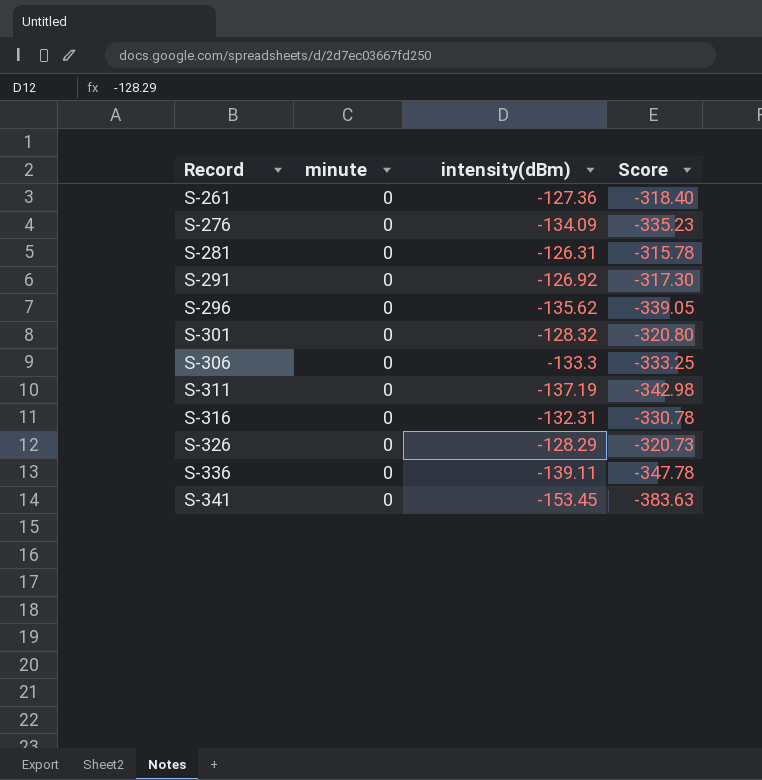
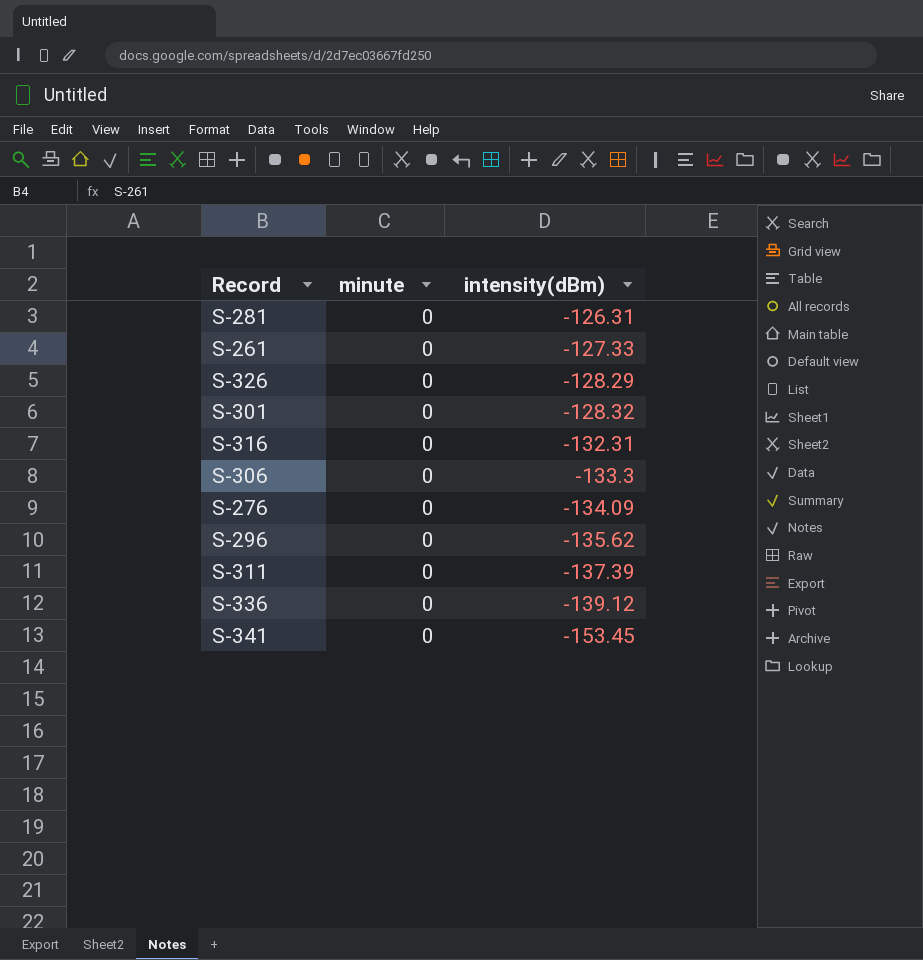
row order: Record ascending -> intensity(dBm) descending
column Score | formula: [intensity(dBm)] * 2.5 -> none
row S-291: 0 | -126.92 | -317.30 -> none
S-261 | intensity(dBm): -127.36 -> -127.33
S-311 | intensity(dBm): -137.19 -> -137.39
S-336 | intensity(dBm): -139.11 -> -139.12

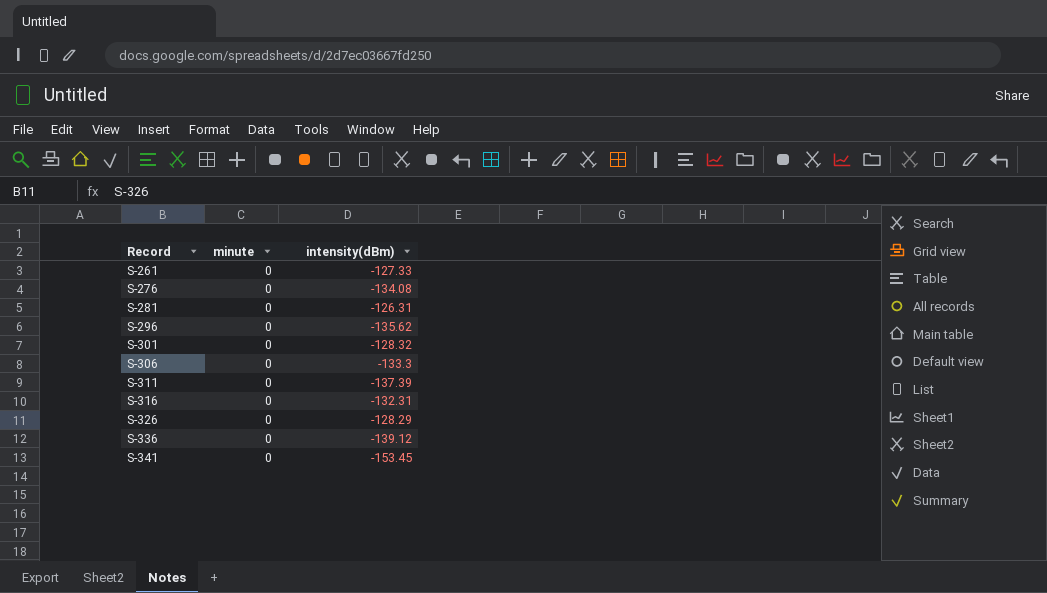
row order: intensity(dBm) descending -> Record ascending
S-276 | intensity(dBm): -134.09 -> -134.08

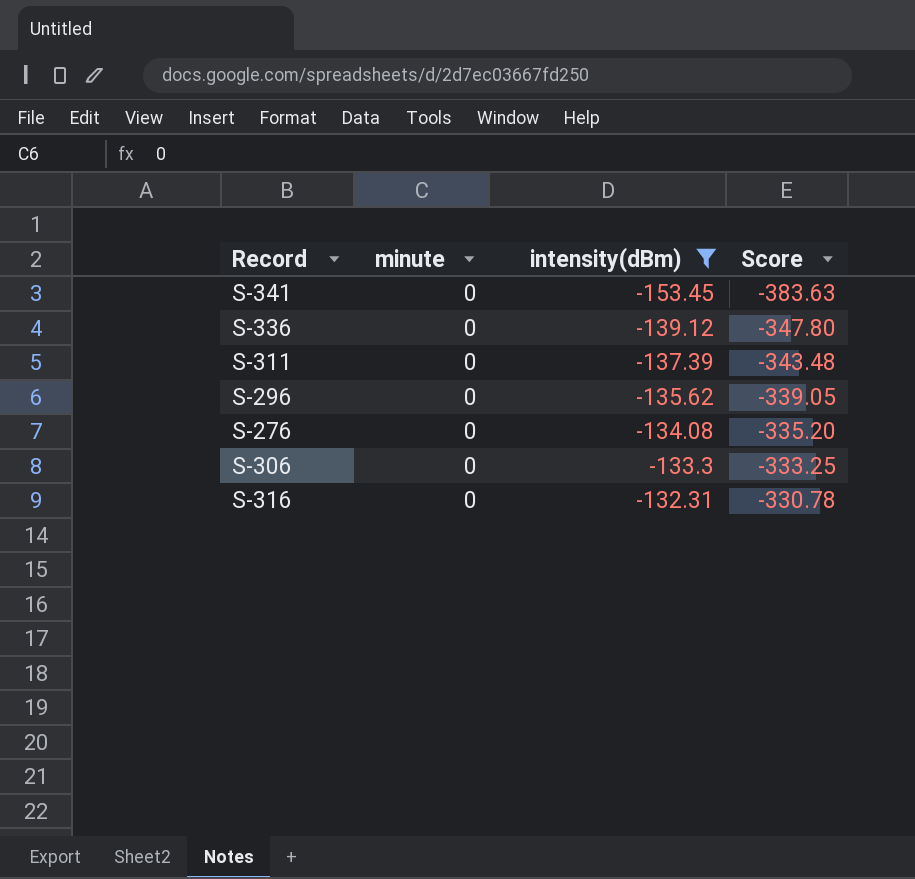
filter: none -> intensity(dBm) <= -132.31
row order: Record ascending -> intensity(dBm) ascending
column Score | formula: none -> [intensity(dBm)] * 2.5

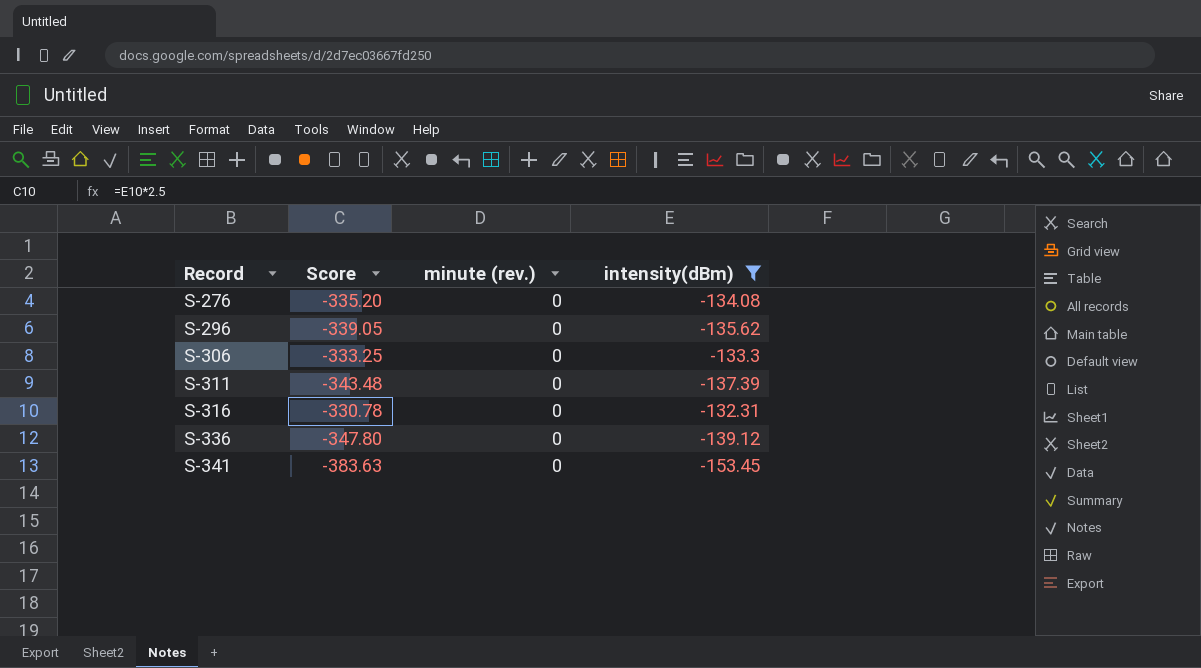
row order: intensity(dBm) ascending -> Record ascending
column Score | position: 4 -> 2
column name: minute -> minute (rev.)

